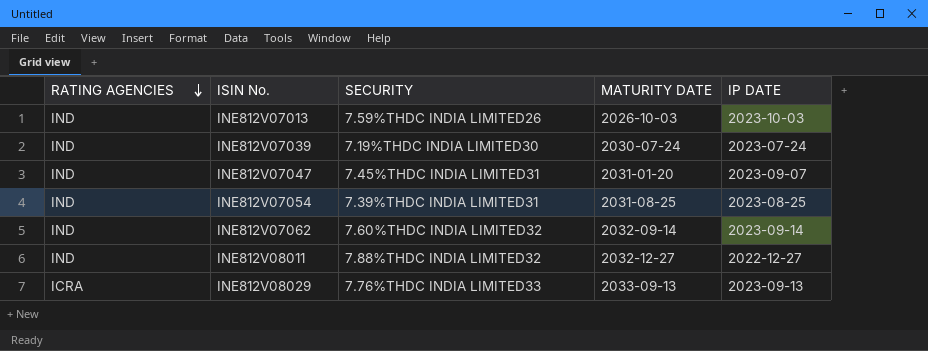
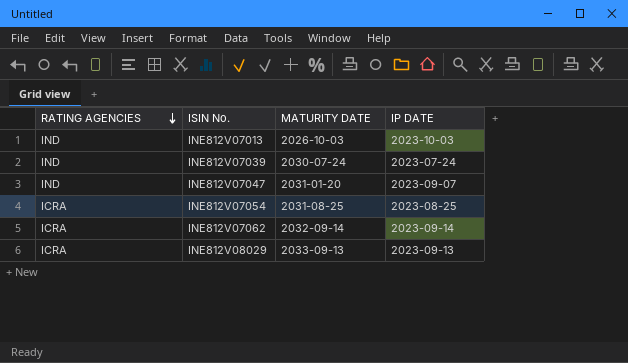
column SECURITY | position: 3 -> none
row INE812V08011: IND | 7.88%THDC INDIA LIMITED32 | 2032-12-27 | 2022-12-27 -> none
INE812V07054 | RATING AGENCIES: IND -> ICRA
INE812V07062 | RATING AGENCIES: IND -> ICRA

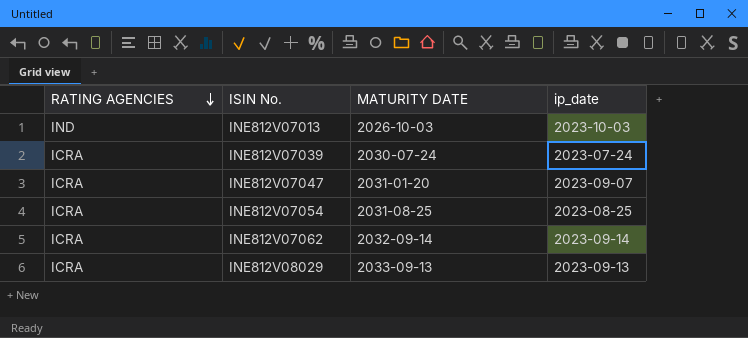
column name: IP DATE -> ip_date
INE812V07039 | RATING AGENCIES: IND -> ICRA
INE812V07047 | RATING AGENCIES: IND -> ICRA

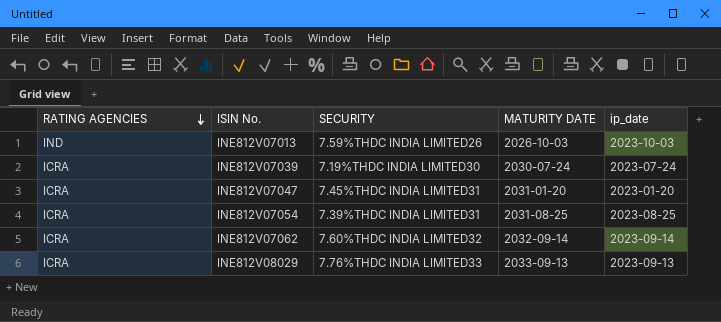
column SECURITY | position: none -> 3
INE812V07047 | ip_date: 2023-09-07 -> 2023-01-20

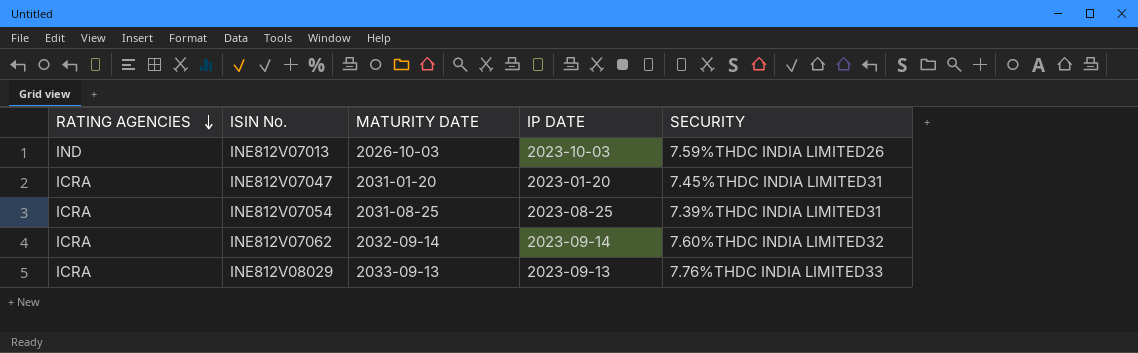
column name: ip_date -> IP DATE
column SECURITY | position: 3 -> 5
row INE812V07039: ICRA | 7.19%THDC INDIA LIMITED30 | 2030-07-24 | 2023-07-24 -> none

